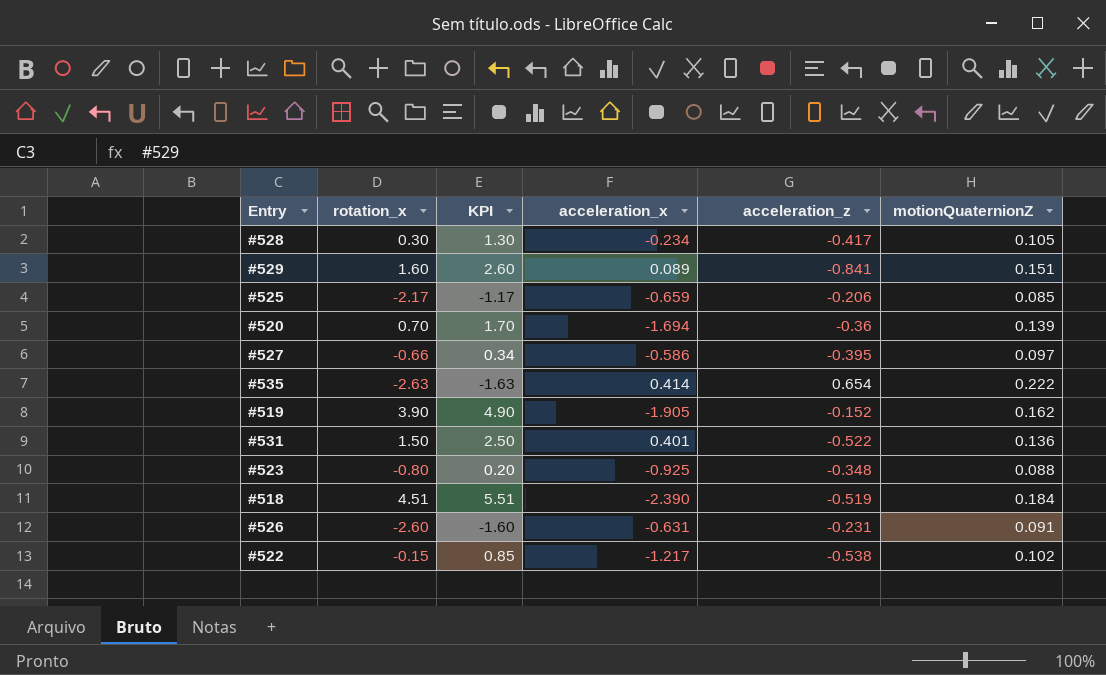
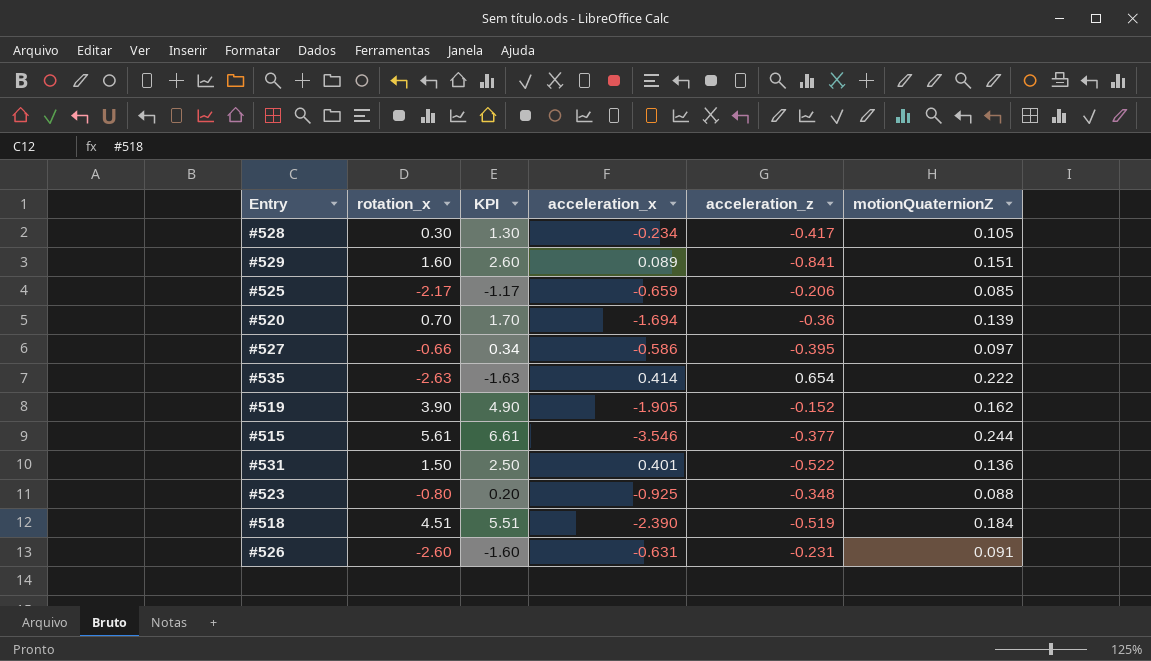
row #522: -0.15 | 0.85 | -1.217 | -0.538 | 0.102 -> none
row #515: none -> 5.61 | 6.61 | -3.546 | -0.377 | 0.244

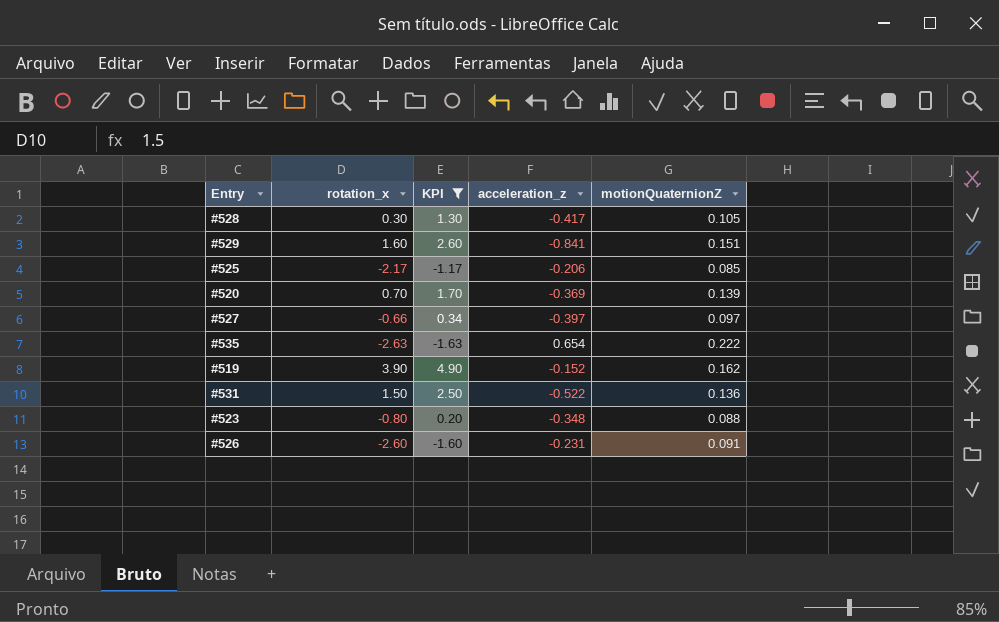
filter: none -> KPI <= 4.90
column acceleration_x | position: 4 -> none
#520 | acceleration_z: -0.36 -> -0.369
#527 | acceleration_z: -0.395 -> -0.397

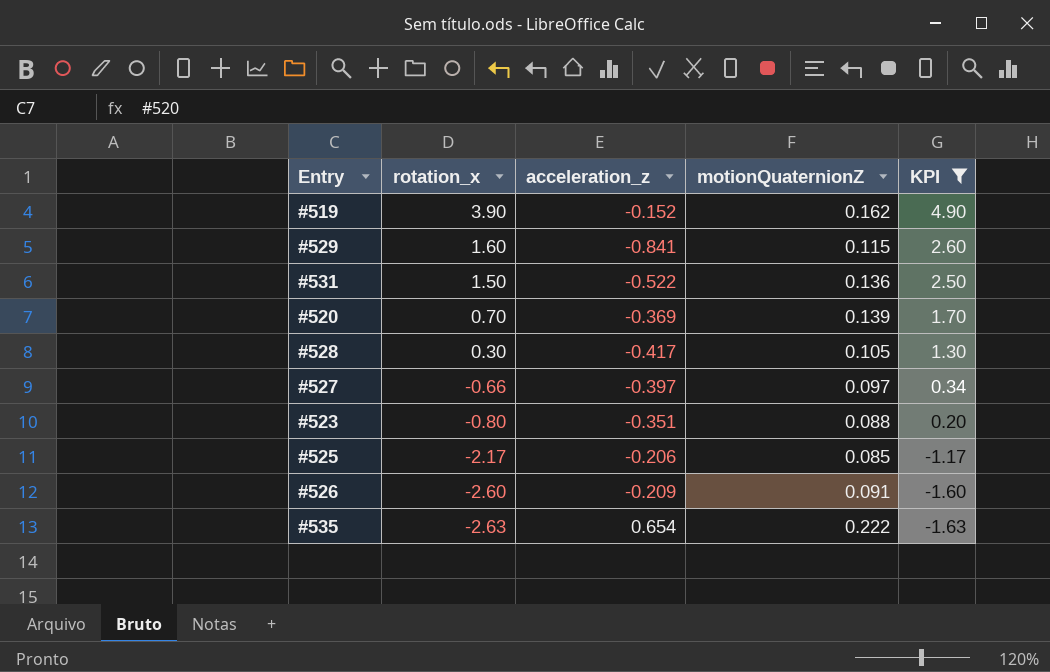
row order: none -> rotation_x descending
column KPI | position: 3 -> 5
#529 | motionQuaternionZ: 0.151 -> 0.115
#523 | acceleration_z: -0.348 -> -0.351
#526 | acceleration_z: -0.231 -> -0.209

